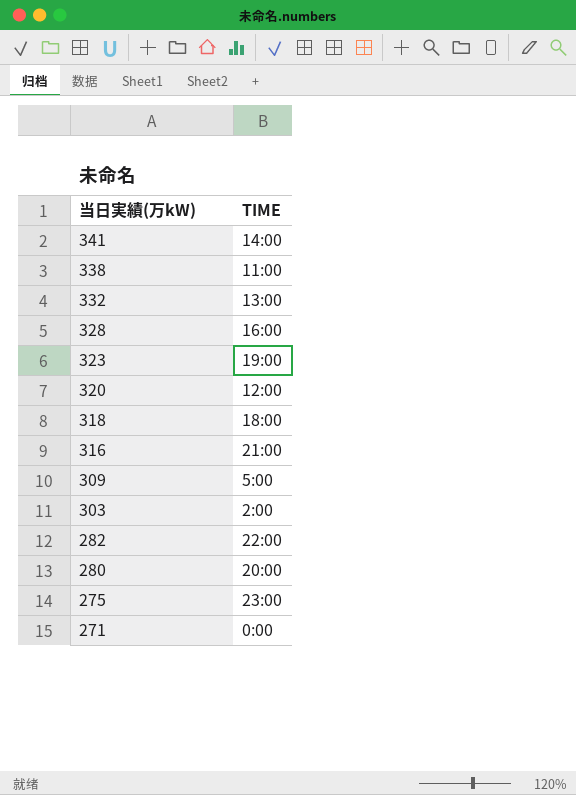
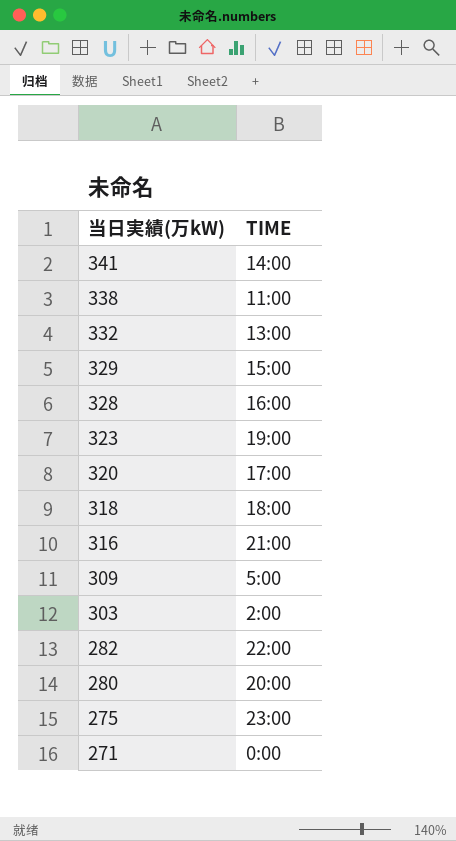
row 329: none -> 15:00
320 | TIME: 12:00 -> 17:00

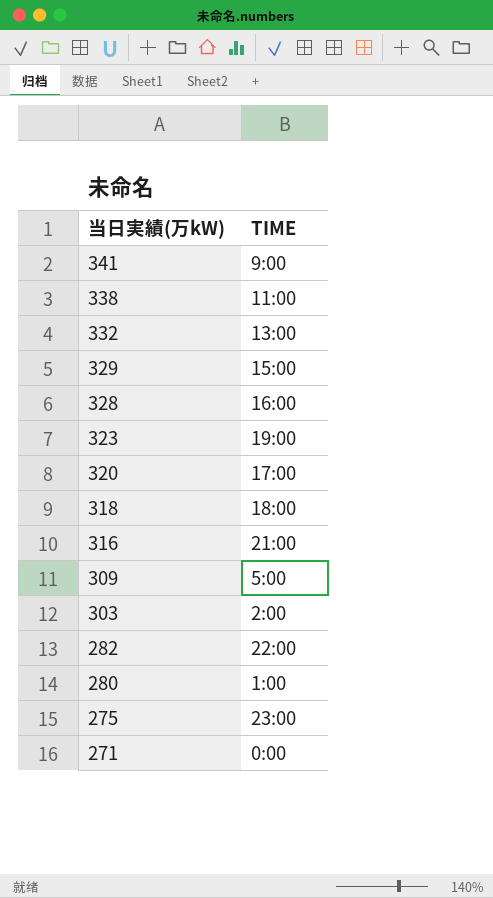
341 | TIME: 14:00 -> 9:00
280 | TIME: 20:00 -> 1:00

